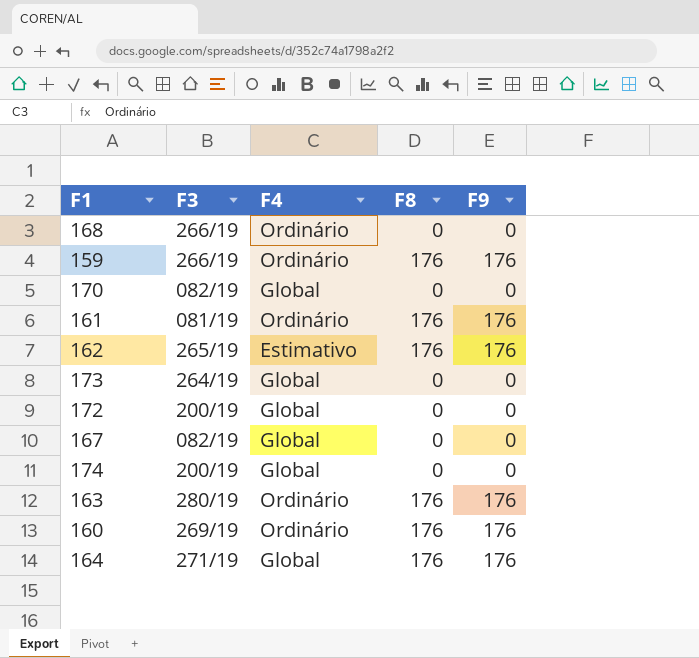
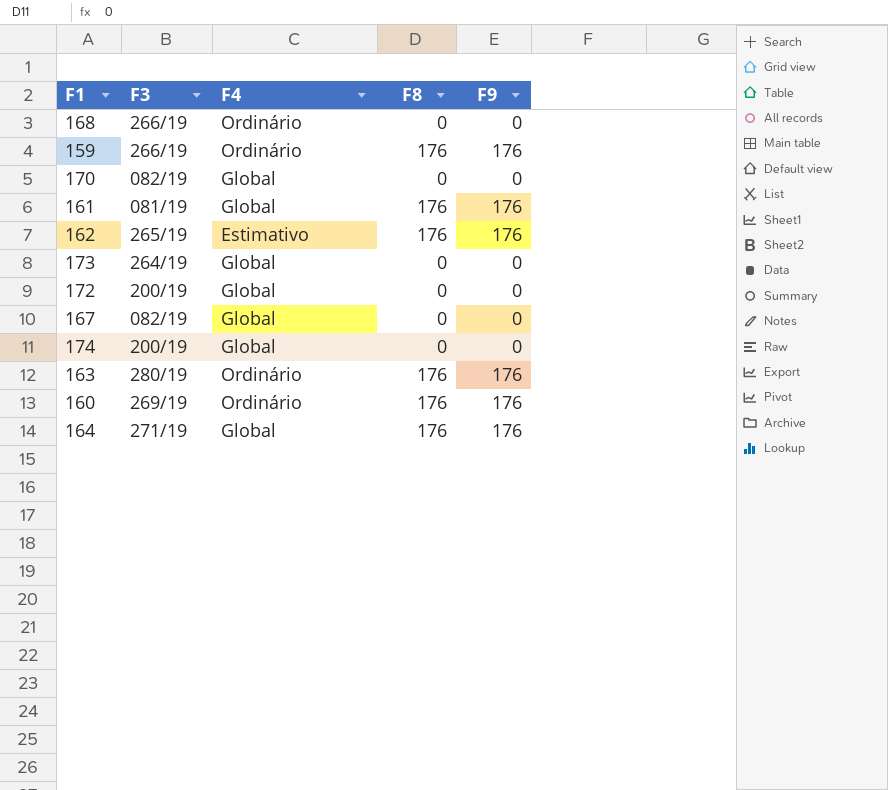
161 | F4: Ordinário -> Global

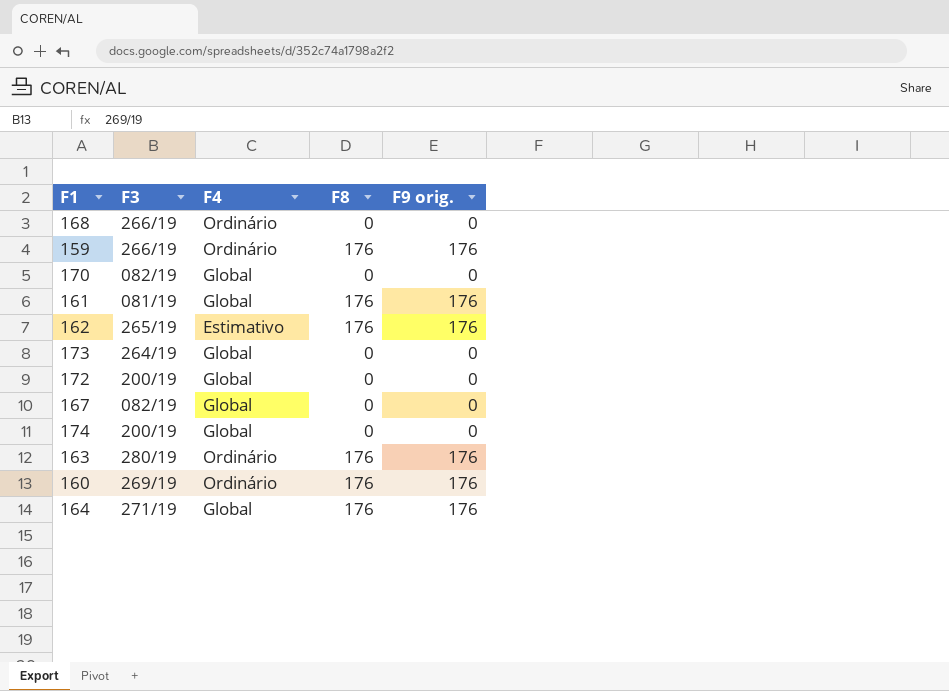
column name: F9 -> F9 orig.

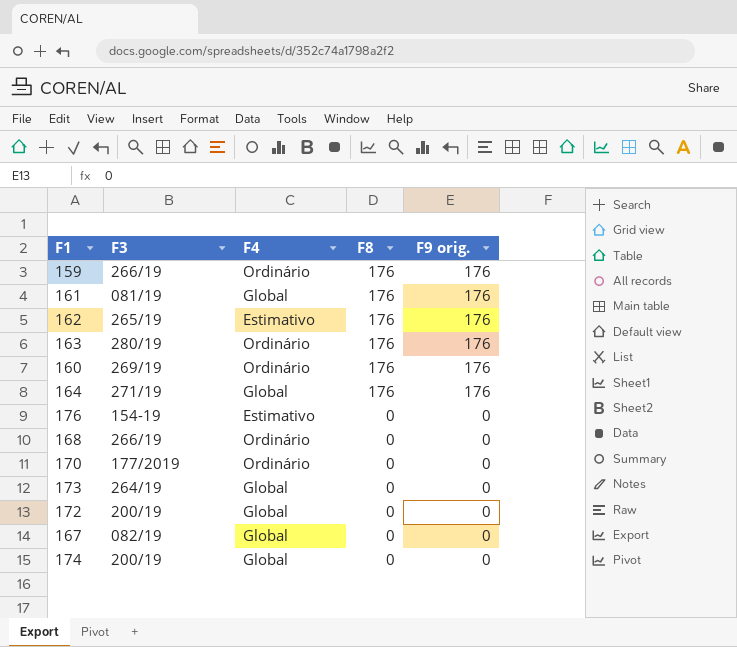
row order: none -> F8 descending
row 176: none -> 154-19 | Estimativo | 0 | 0
170 | F3: 082/19 -> 177/2019
170 | F4: Global -> Ordinário

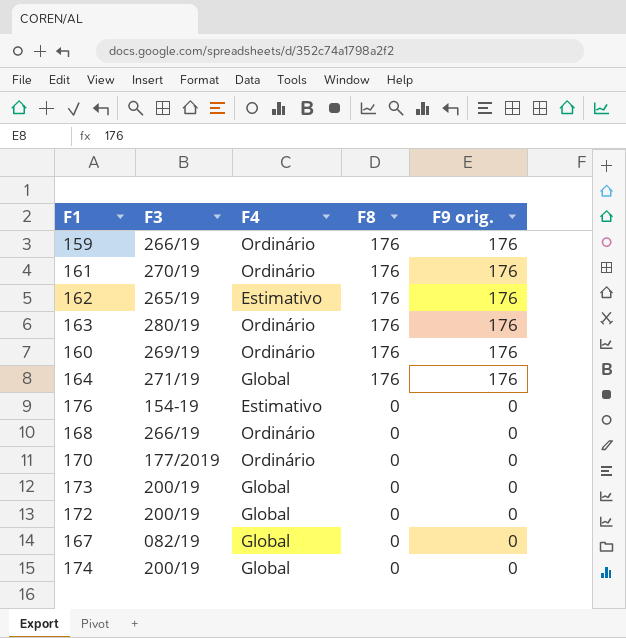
161 | F3: 081/19 -> 270/19
161 | F4: Global -> Ordinário
173 | F3: 264/19 -> 200/19

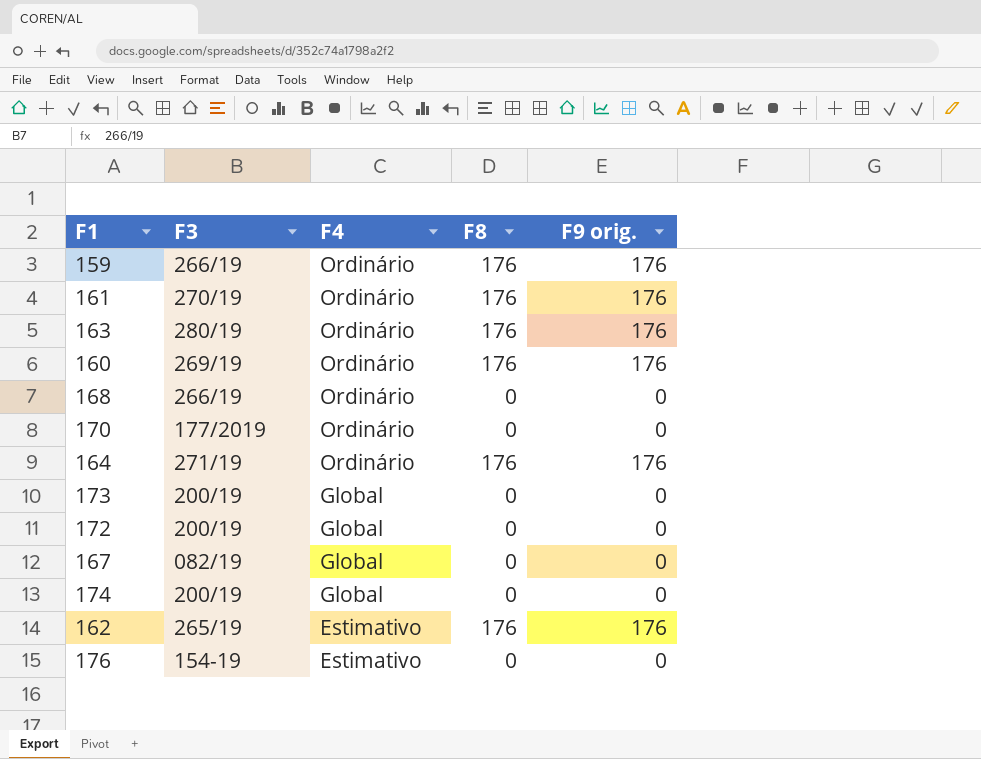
row order: F8 descending -> F4 descending
164 | F4: Global -> Ordinário

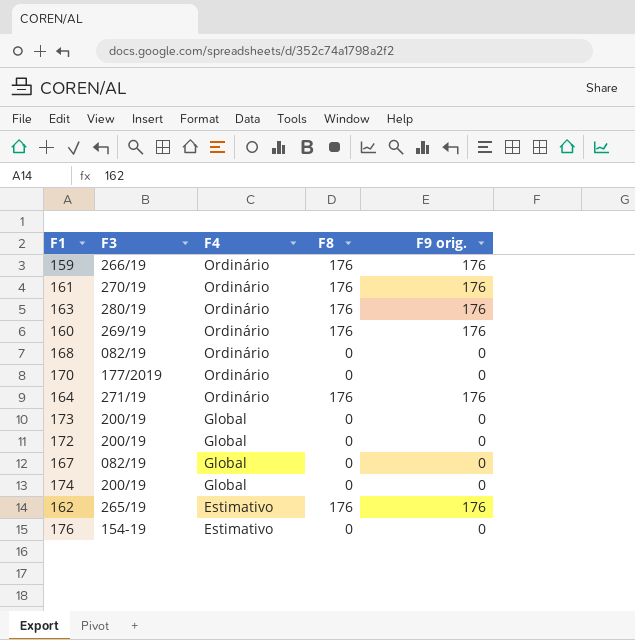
168 | F3: 266/19 -> 082/19

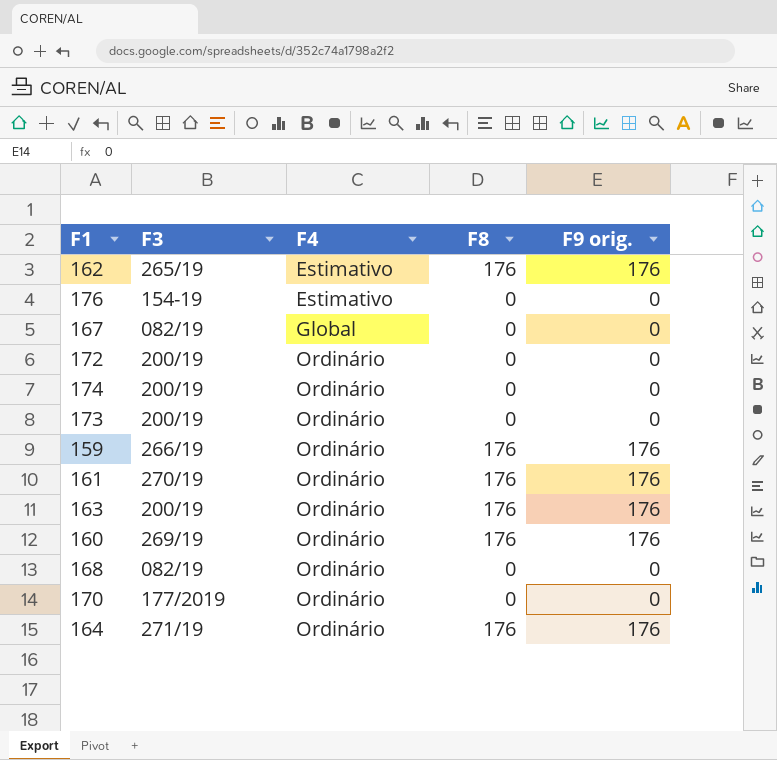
row order: F4 descending -> F4 ascending
172 | F4: Global -> Ordinário
174 | F4: Global -> Ordinário
173 | F4: Global -> Ordinário
163 | F3: 280/19 -> 200/19

